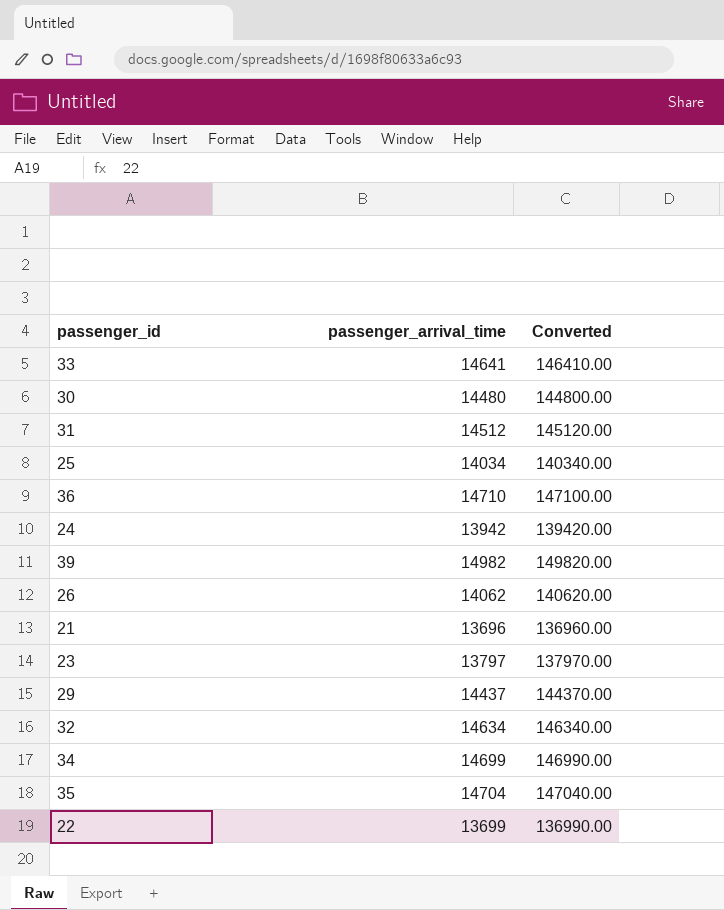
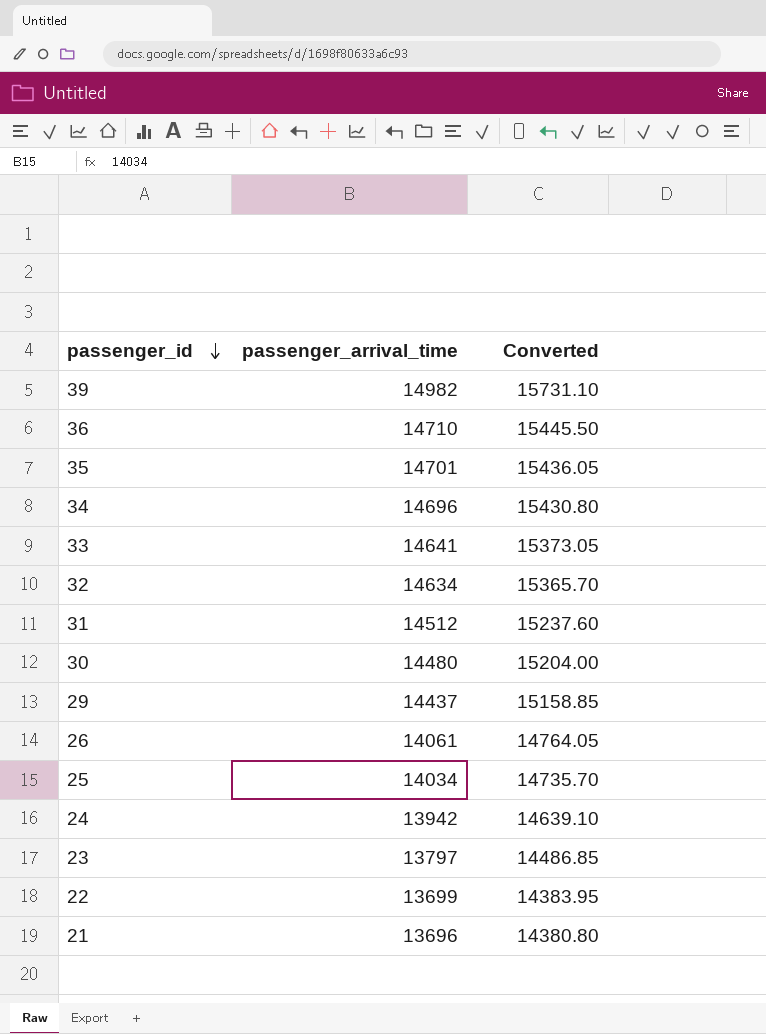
row order: none -> passenger_id descending
column Converted | formula: [passenger_arrival_time] * 10 -> [passenger_arrival_time] * 1.05
35 | passenger_arrival_time: 14704 -> 14701
34 | passenger_arrival_time: 14699 -> 14696
26 | passenger_arrival_time: 14062 -> 14061

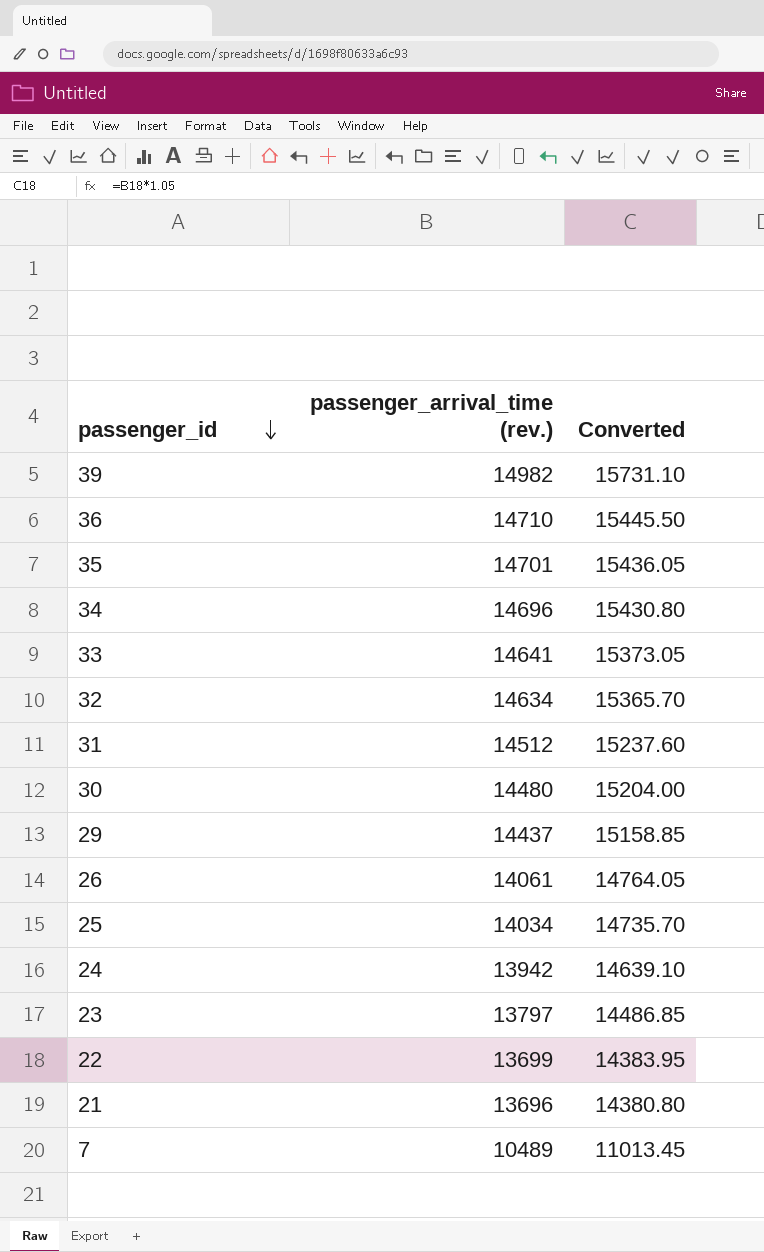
column name: passenger_arrival_time -> passenger_arrival_time (rev.)
row 7: none -> 10489 | 11013.45

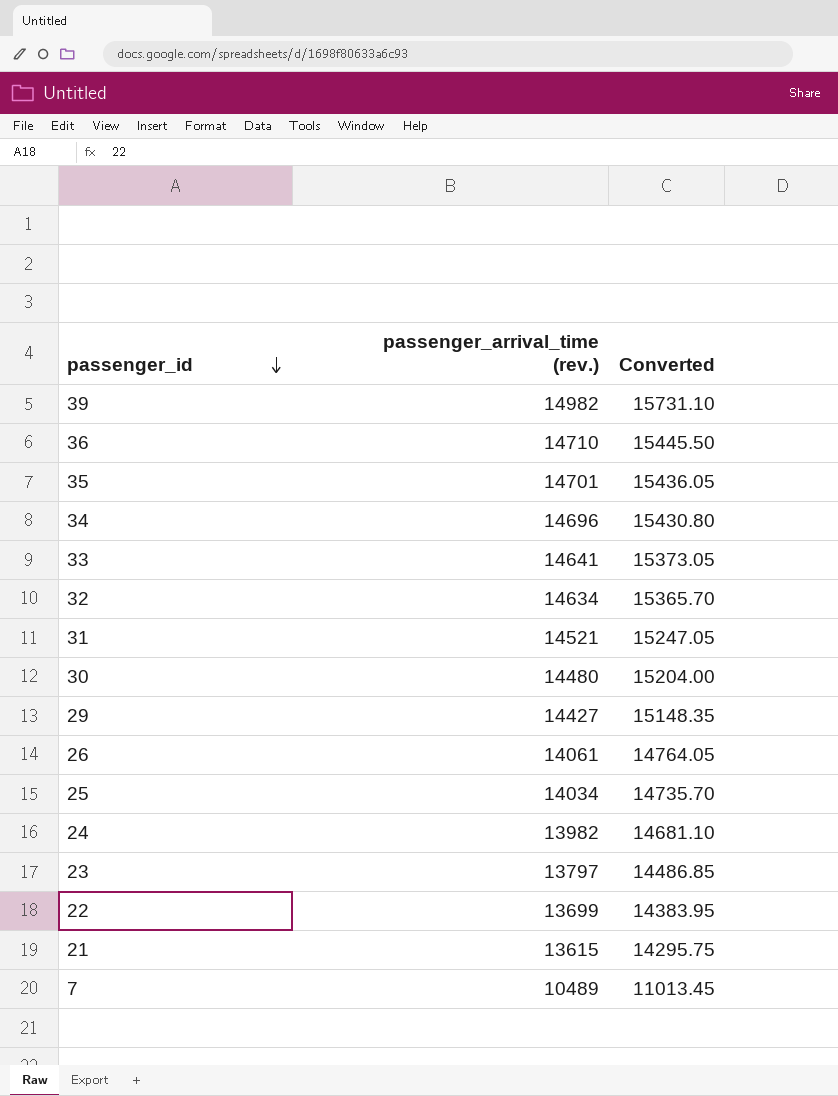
31 | passenger_arrival_time (rev.): 14512 -> 14521
31 | Converted: 15237.60 -> 15247.05
29 | passenger_arrival_time (rev.): 14437 -> 14427
29 | Converted: 15158.85 -> 15148.35
24 | passenger_arrival_time (rev.): 13942 -> 13982
24 | Converted: 14639.10 -> 14681.10
21 | passenger_arrival_time (rev.): 13696 -> 13615
21 | Converted: 14380.80 -> 14295.75

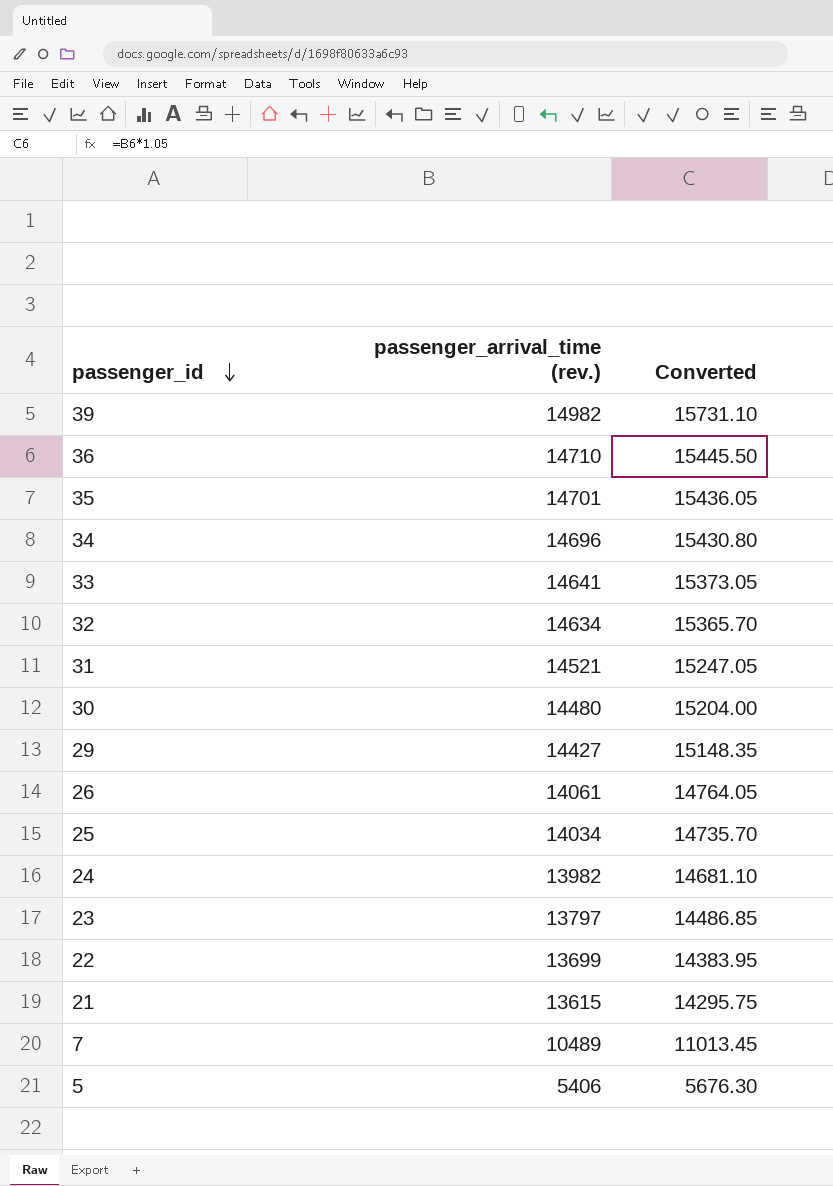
row 5: none -> 5406 | 5676.30

